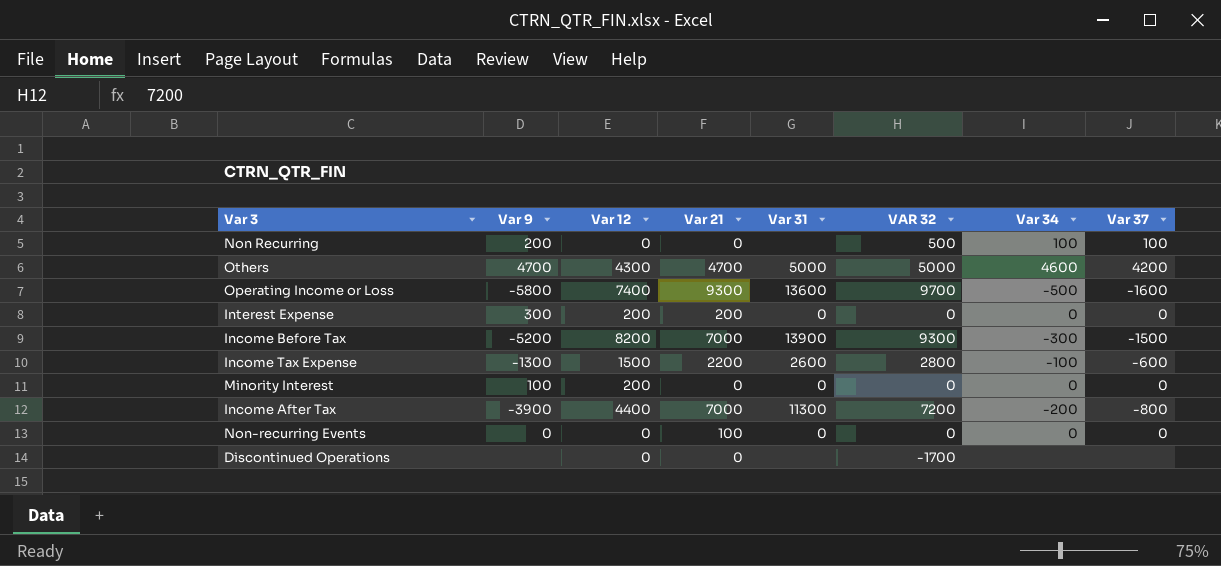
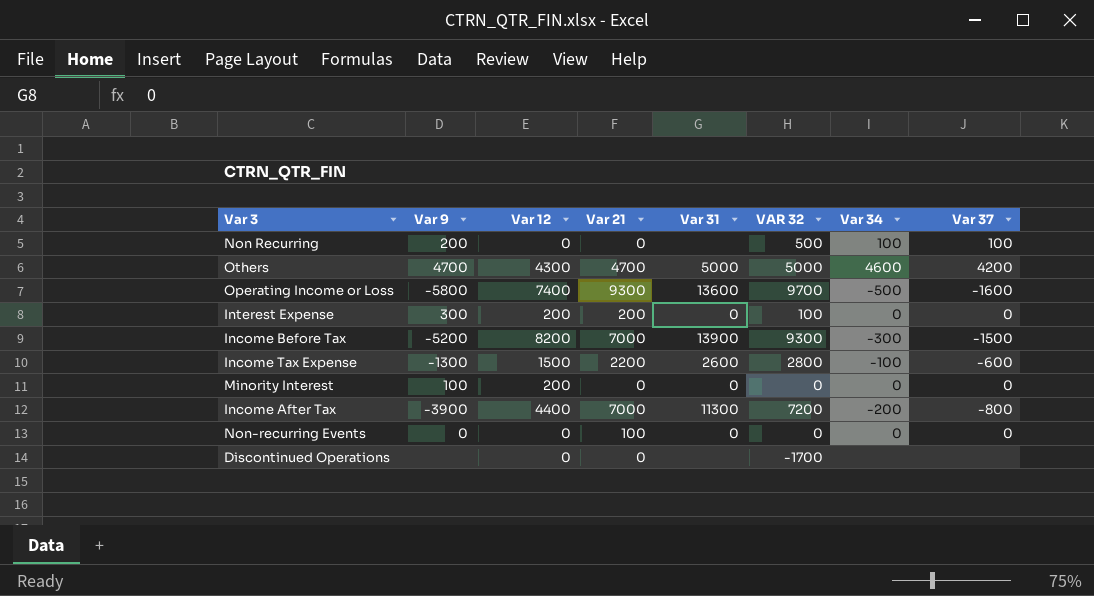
Interest Expense | VAR 32: 0 -> 100

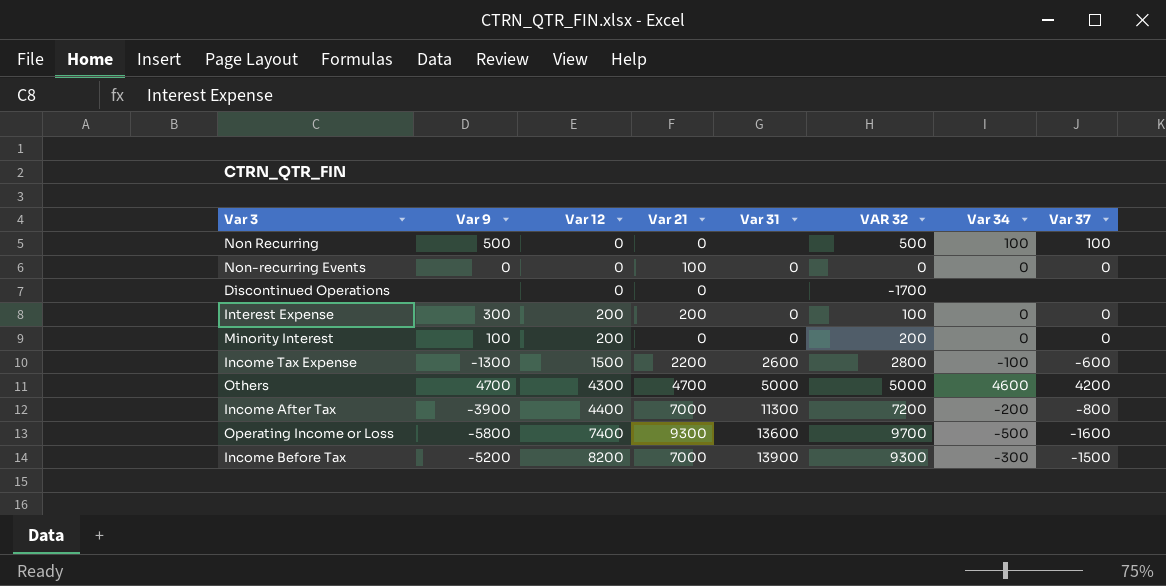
row order: none -> Var 12 ascending
Non Recurring | Var 9: 200 -> 500
Minority Interest | VAR 32: 0 -> 200

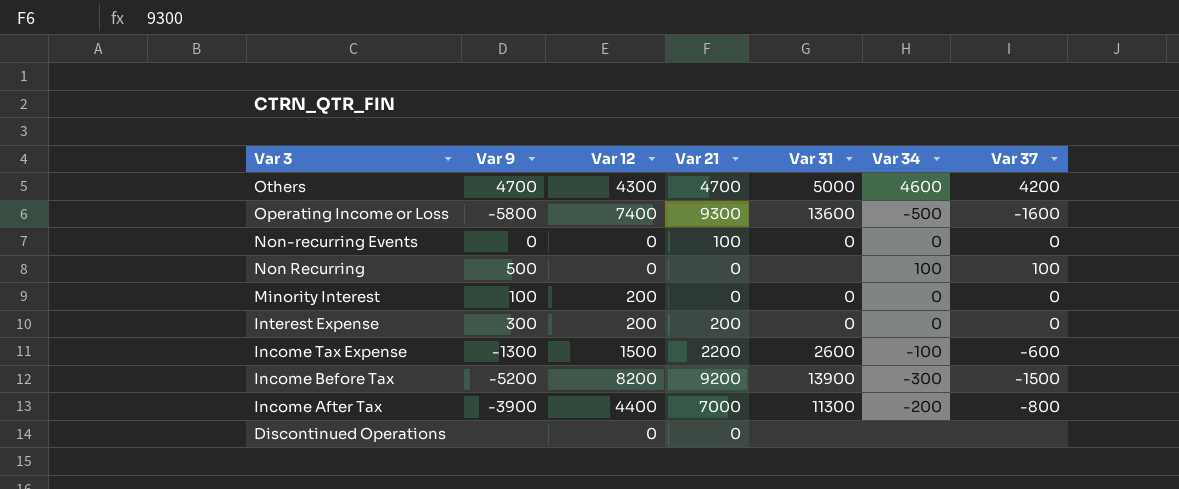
row order: Var 12 ascending -> Var 3 descending
column VAR 32 | position: 6 -> none
Income Before Tax | Var 21: 7000 -> 9200

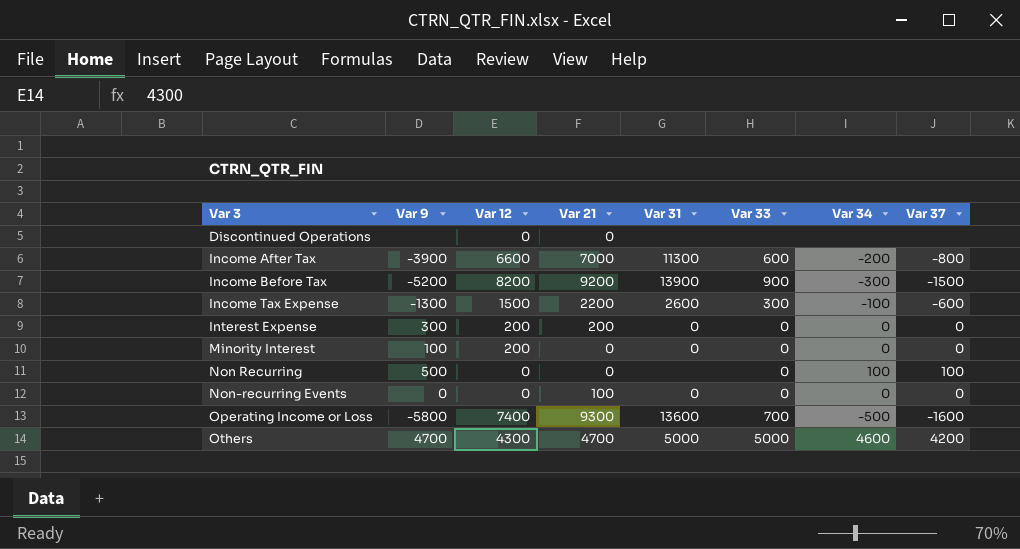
row order: Var 3 descending -> Var 3 ascending
column Var 33 | position: none -> 6
Income After Tax | Var 12: 4400 -> 6600

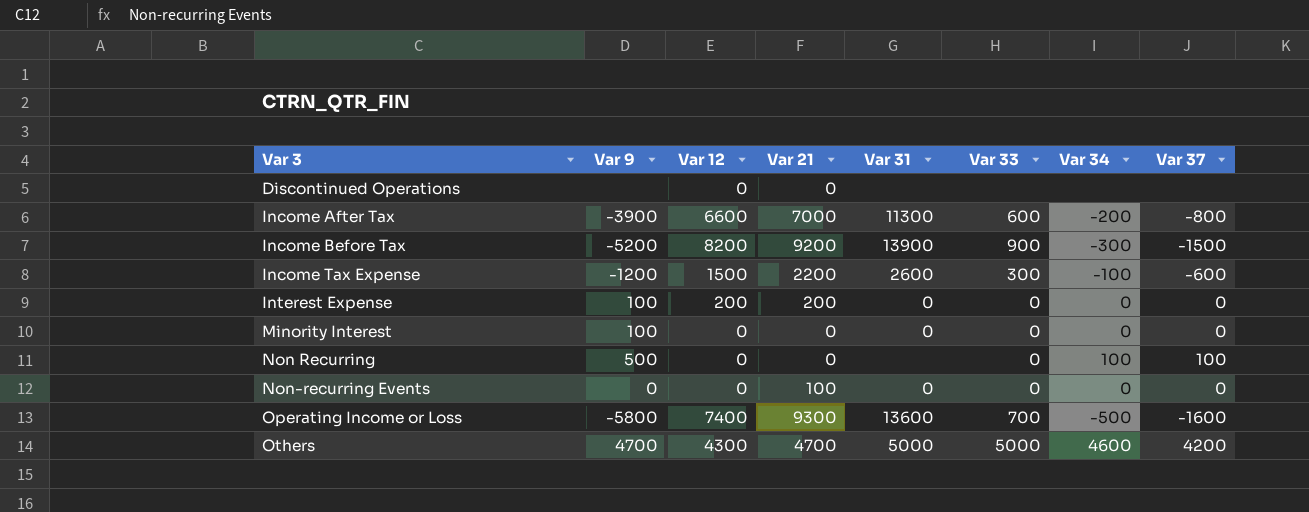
Income Tax Expense | Var 9: -1300 -> -1200
Interest Expense | Var 9: 300 -> 100
Minority Interest | Var 12: 200 -> 0

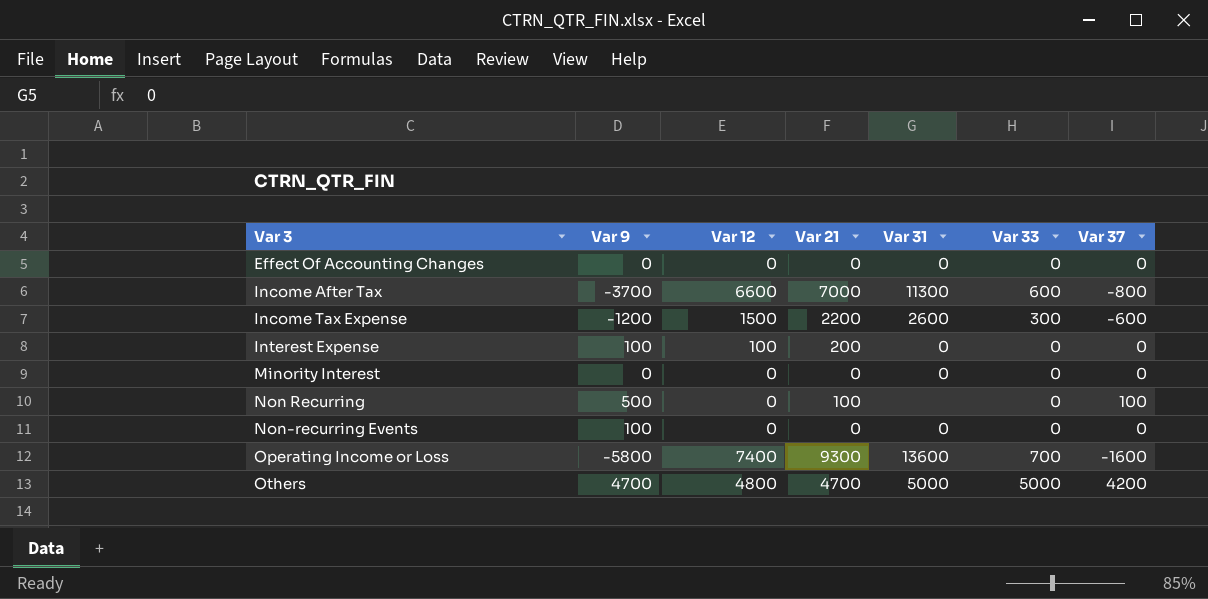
column Var 34 | position: 7 -> none
row Discontinued Operations: none | 0 | 0 | none | none | none | none -> none
row Income Before Tax: -5200 | 8200 | 9200 | 13900 | 900 | -300 | -1500 -> none
row Effect Of Accounting Changes: none -> 0 | 0 | 0 | 0 | 0 | 0
Income After Tax | Var 9: -3900 -> -3700
Interest Expense | Var 12: 200 -> 100
Minority Interest | Var 9: 100 -> 0
Non Recurring | Var 21: 0 -> 100
Non-recurring Events | Var 9: 0 -> 100
Non-recurring Events | Var 21: 100 -> 0
Others | Var 12: 4300 -> 4800

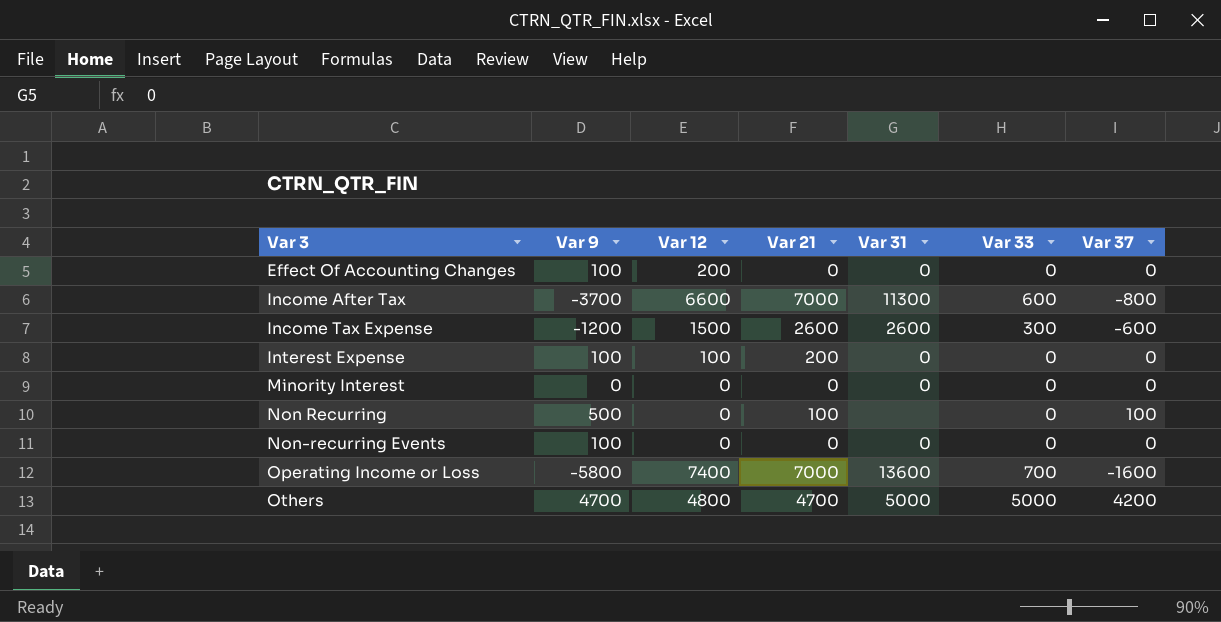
Effect Of Accounting Changes | Var 9: 0 -> 100
Effect Of Accounting Changes | Var 12: 0 -> 200
Income Tax Expense | Var 21: 2200 -> 2600
Operating Income or Loss | Var 21: 9300 -> 7000

